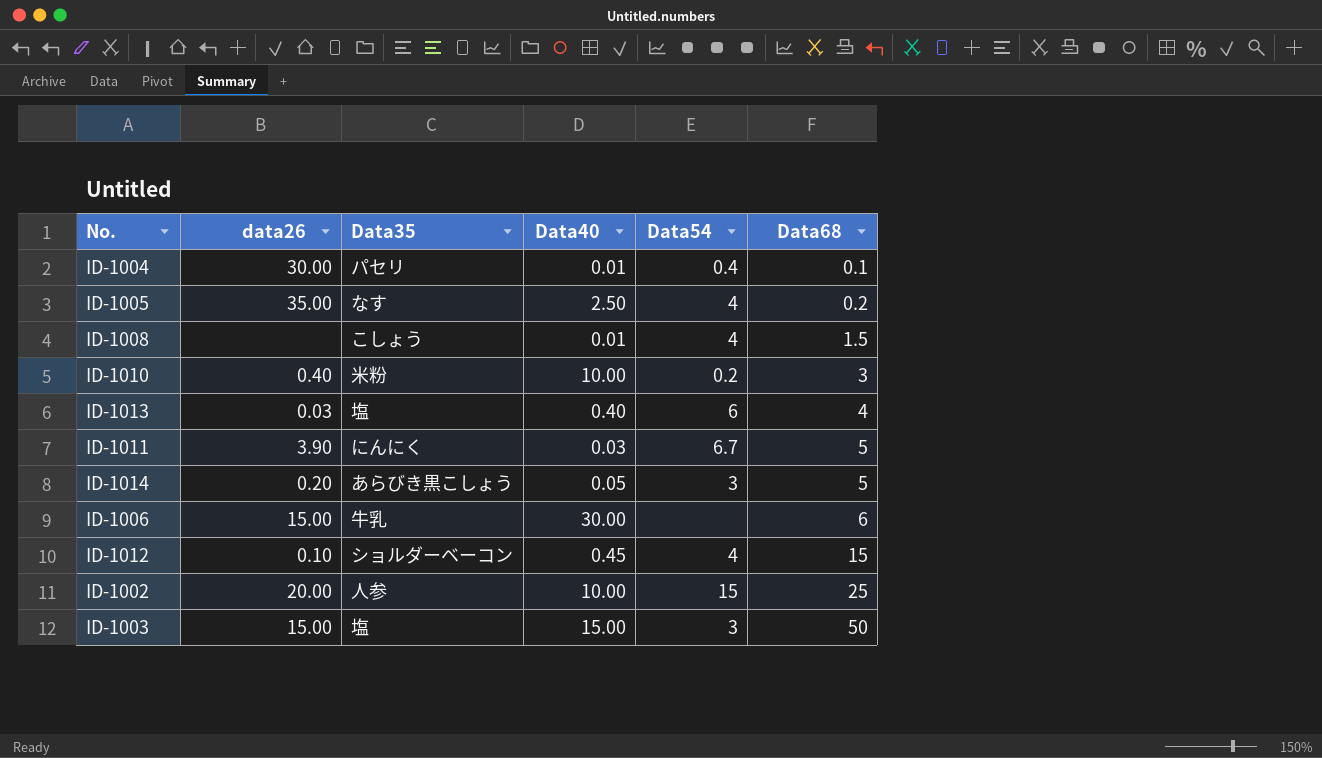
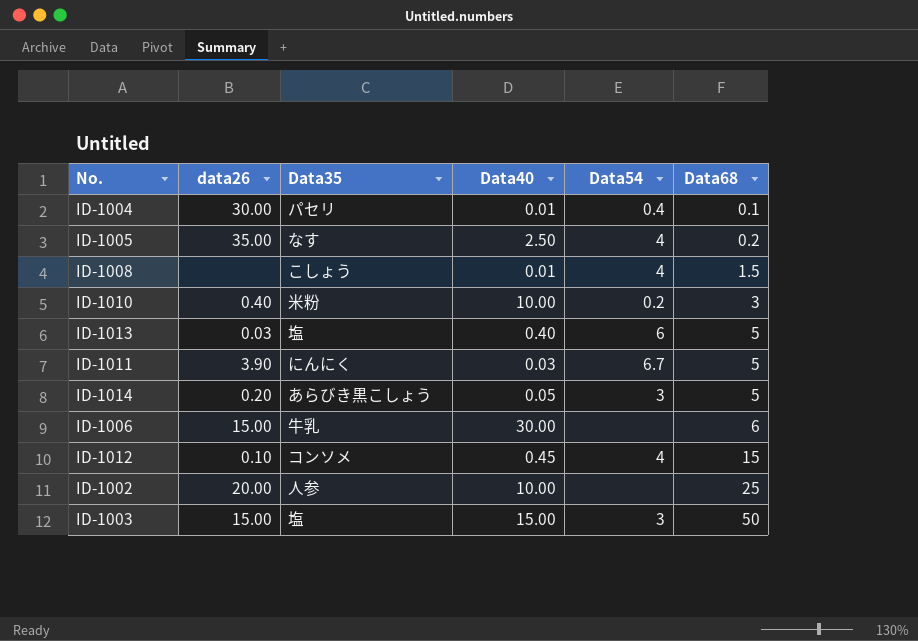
ID-1013 | Data68: 4 -> 5
ID-1012 | Data35: ショルダーベーコン -> コンソメ
ID-1002 | Data54: 15 -> none

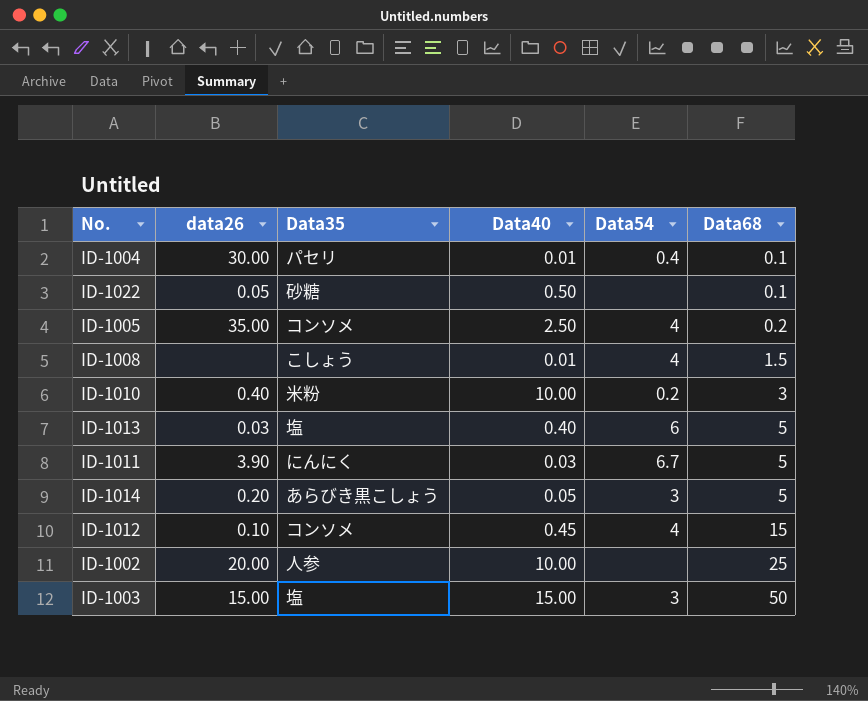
row ID-1006: 15.00 | 牛乳 | 30.00 | none | 6 -> none
row ID-1022: none -> 0.05 | 砂糖 | 0.50 | none | 0.1
ID-1005 | Data35: なす -> コンソメ

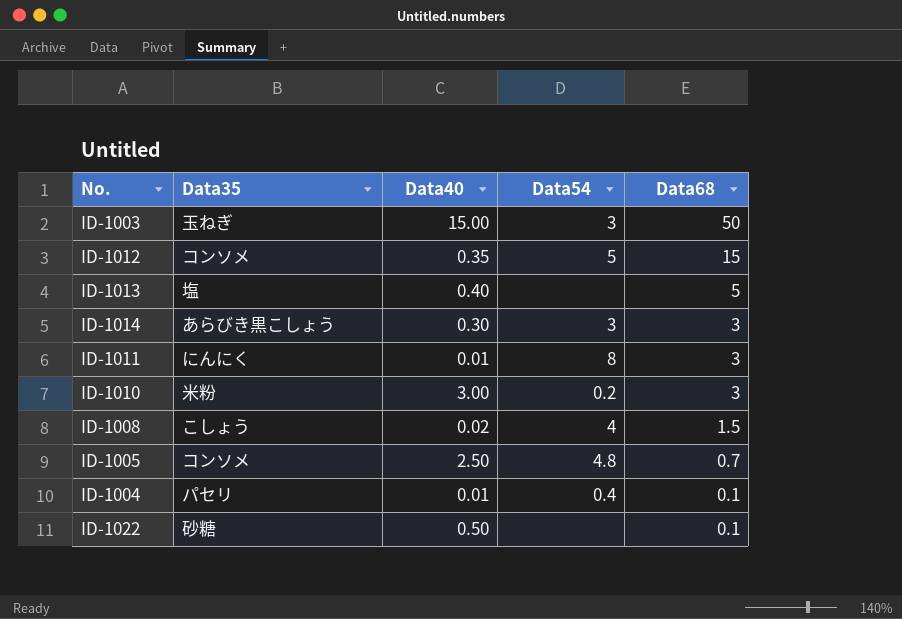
row order: Data68 ascending -> Data68 descending
column data26 | position: 2 -> none
row ID-1002: 20.00 | 人参 | 10.00 | none | 25 -> none
ID-1003 | Data35: 塩 -> 玉ねぎ
ID-1012 | Data40: 0.45 -> 0.35
ID-1012 | Data54: 4 -> 5
ID-1013 | Data54: 6 -> none
ID-1014 | Data40: 0.05 -> 0.30
ID-1014 | Data68: 5 -> 3
ID-1011 | Data40: 0.03 -> 0.01
ID-1011 | Data54: 6.7 -> 8
ID-1011 | Data68: 5 -> 3
ID-1010 | Data40: 10.00 -> 3.00
ID-1008 | Data40: 0.01 -> 0.02
ID-1005 | Data54: 4 -> 4.8
ID-1005 | Data68: 0.2 -> 0.7

